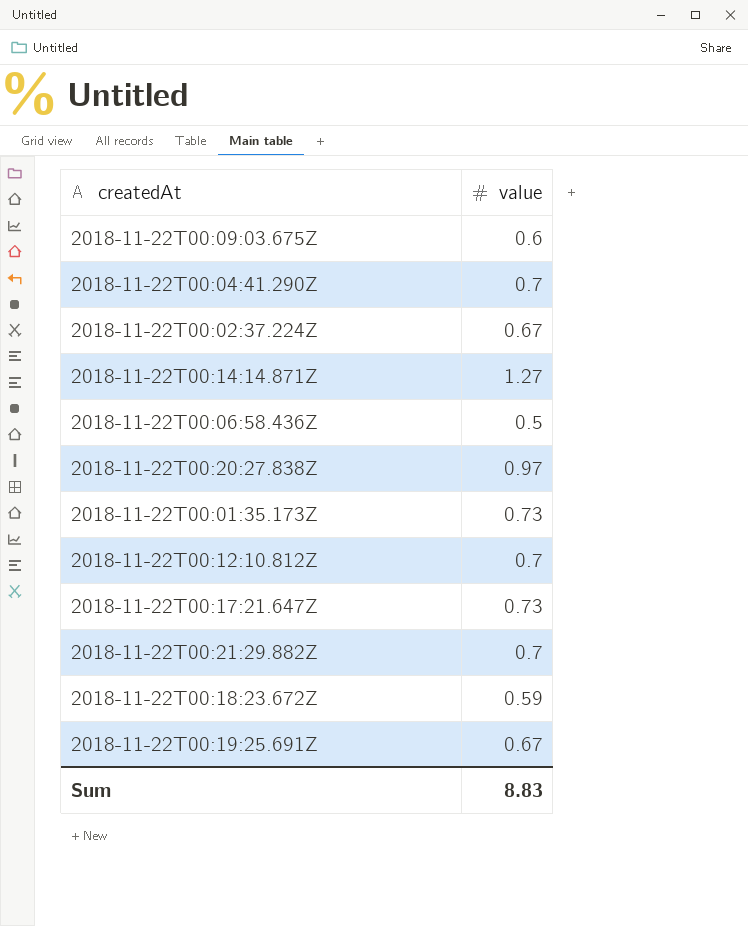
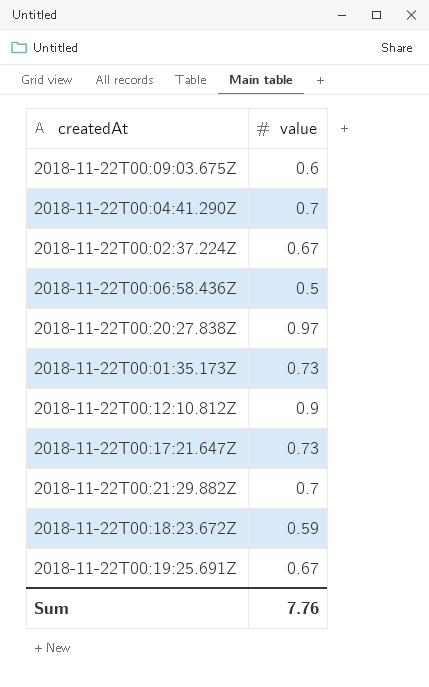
row 2018-11-22T00:14:14.871Z: 1.27 -> none
2018-11-22T00:12:10.812Z | value: 0.7 -> 0.9
Sum | value: 8.83 -> 7.76

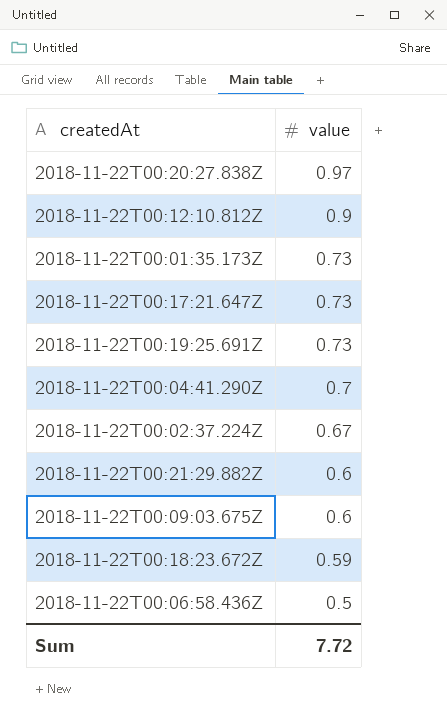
row order: none -> value descending
2018-11-22T00:19:25.691Z | value: 0.67 -> 0.73
2018-11-22T00:21:29.882Z | value: 0.7 -> 0.6
Sum | value: 7.76 -> 7.72

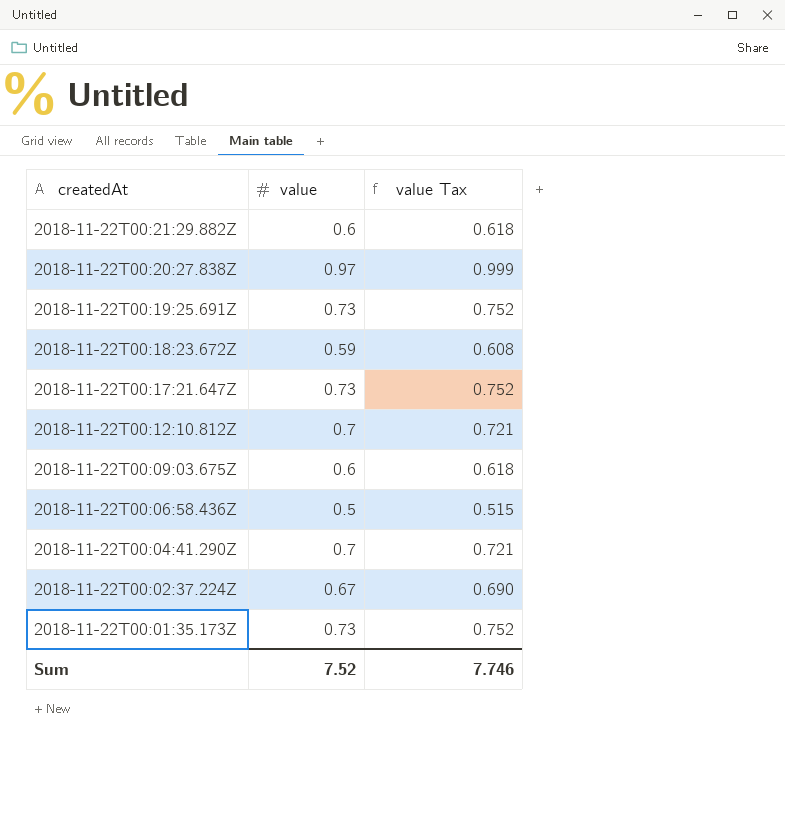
row order: value descending -> createdAt descending
column value Tax | formula: none -> [value] * 1.03
2018-11-22T00:12:10.812Z | value: 0.9 -> 0.7
Sum | value: 7.72 -> 7.52

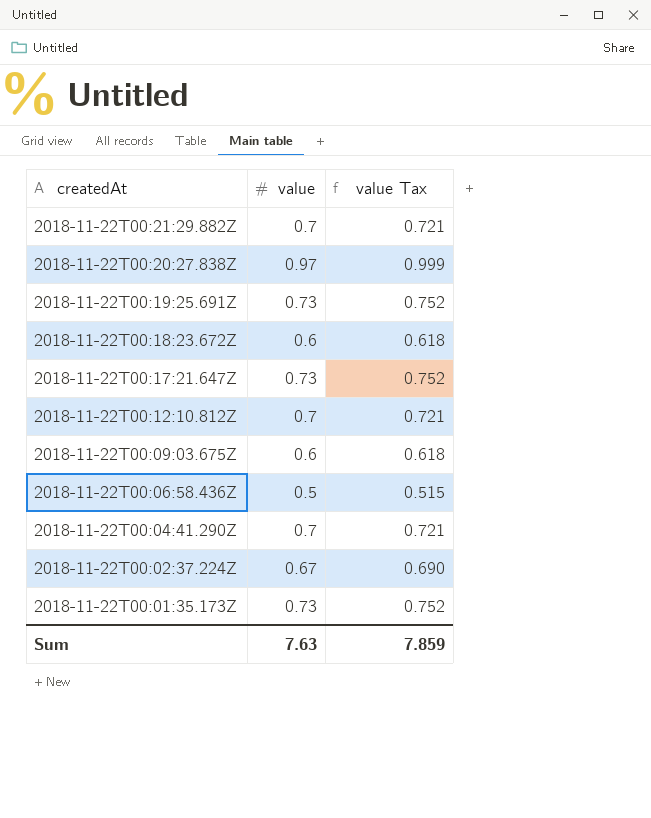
2018-11-22T00:21:29.882Z | value: 0.6 -> 0.7
2018-11-22T00:21:29.882Z | value Tax: 0.618 -> 0.721
2018-11-22T00:18:23.672Z | value: 0.59 -> 0.6
2018-11-22T00:18:23.672Z | value Tax: 0.608 -> 0.618
Sum | value: 7.52 -> 7.63
Sum | value Tax: 7.746 -> 7.859

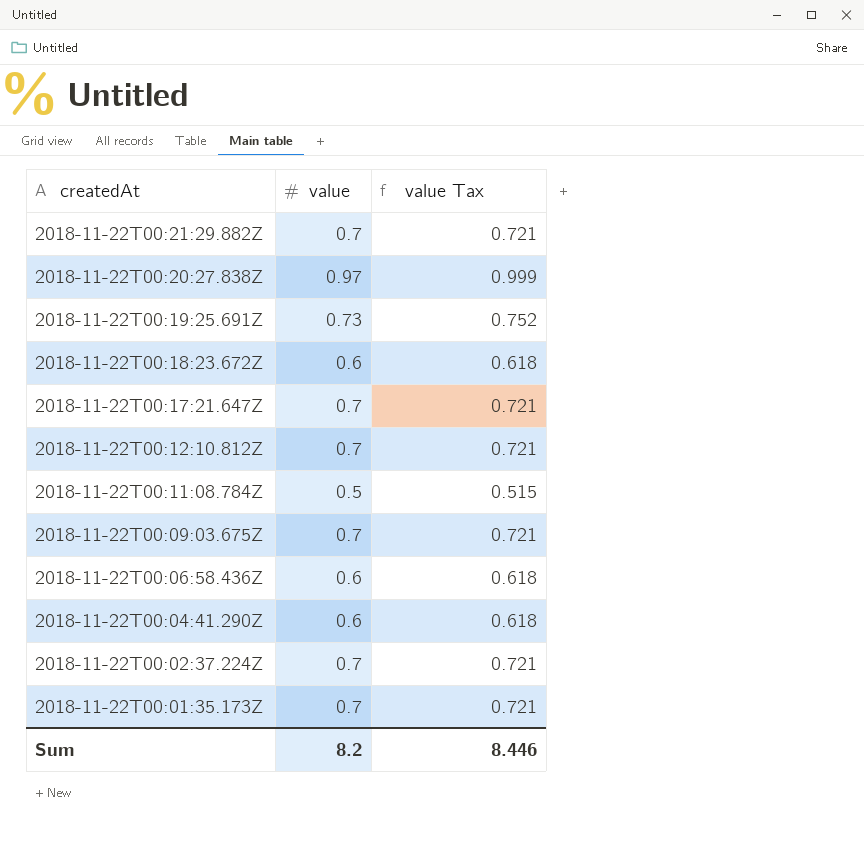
2018-11-22T00:17:21.647Z | value: 0.73 -> 0.7
2018-11-22T00:17:21.647Z | value Tax: 0.752 -> 0.721
row 2018-11-22T00:11:08.784Z: none -> 0.5 | 0.515
2018-11-22T00:09:03.675Z | value: 0.6 -> 0.7
2018-11-22T00:09:03.675Z | value Tax: 0.618 -> 0.721
2018-11-22T00:06:58.436Z | value: 0.5 -> 0.6
2018-11-22T00:06:58.436Z | value Tax: 0.515 -> 0.618
2018-11-22T00:04:41.290Z | value: 0.7 -> 0.6
2018-11-22T00:04:41.290Z | value Tax: 0.721 -> 0.618
2018-11-22T00:02:37.224Z | value: 0.67 -> 0.7
2018-11-22T00:02:37.224Z | value Tax: 0.690 -> 0.721
2018-11-22T00:01:35.173Z | value: 0.73 -> 0.7
2018-11-22T00:01:35.173Z | value Tax: 0.752 -> 0.721
Sum | value: 7.63 -> 8.2
Sum | value Tax: 7.859 -> 8.446

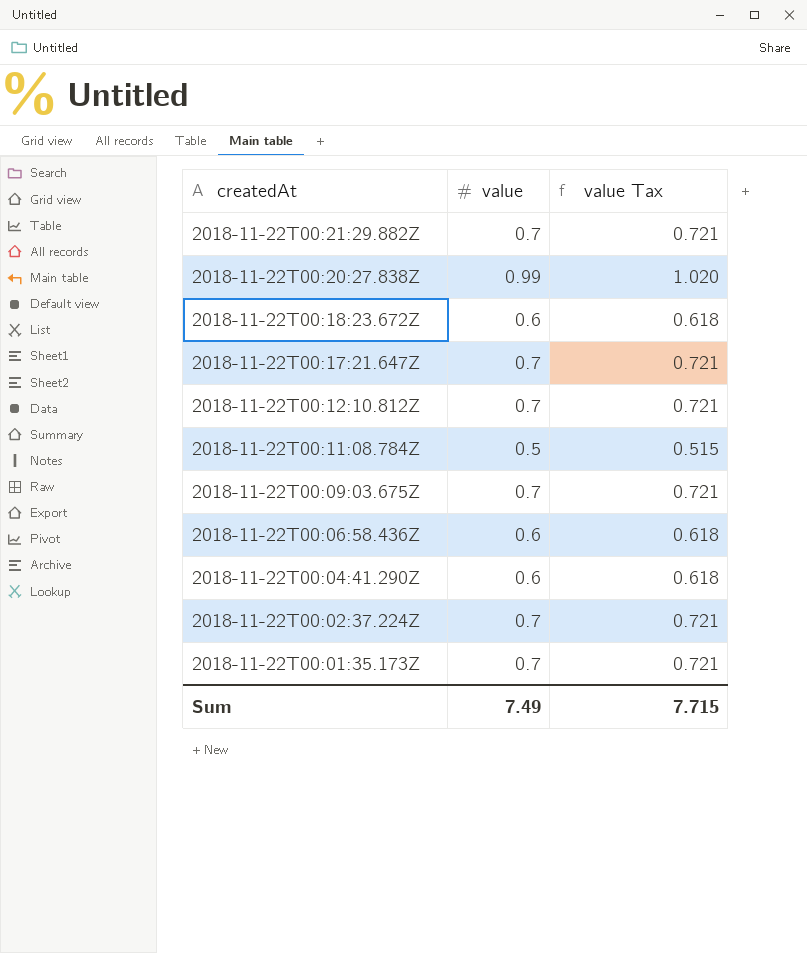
row 2018-11-22T00:19:25.691Z: 0.73 | 0.752 -> none
2018-11-22T00:20:27.838Z | value: 0.97 -> 0.99
2018-11-22T00:20:27.838Z | value Tax: 0.999 -> 1.020
Sum | value: 8.2 -> 7.49
Sum | value Tax: 8.446 -> 7.715

